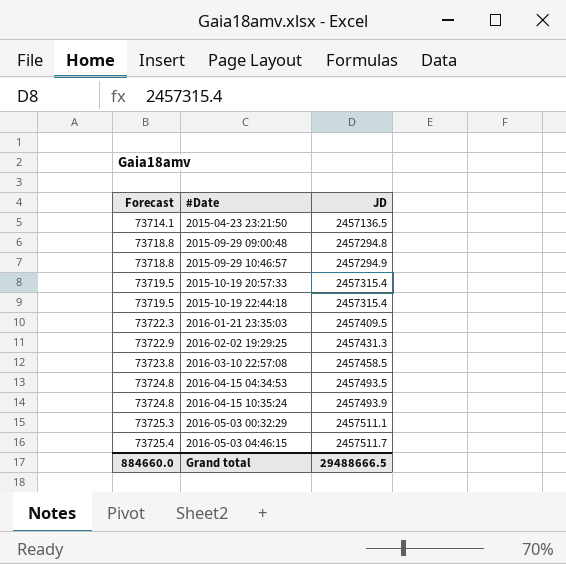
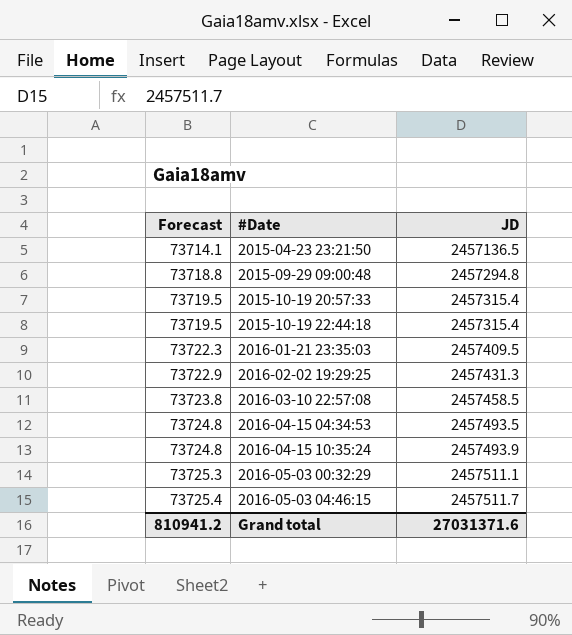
row 2015-09-29 10:46:57: 73718.8 | 2457294.9 -> none
Grand total | Forecast: 884660.0 -> 810941.2
Grand total | JD: 29488666.5 -> 27031371.6

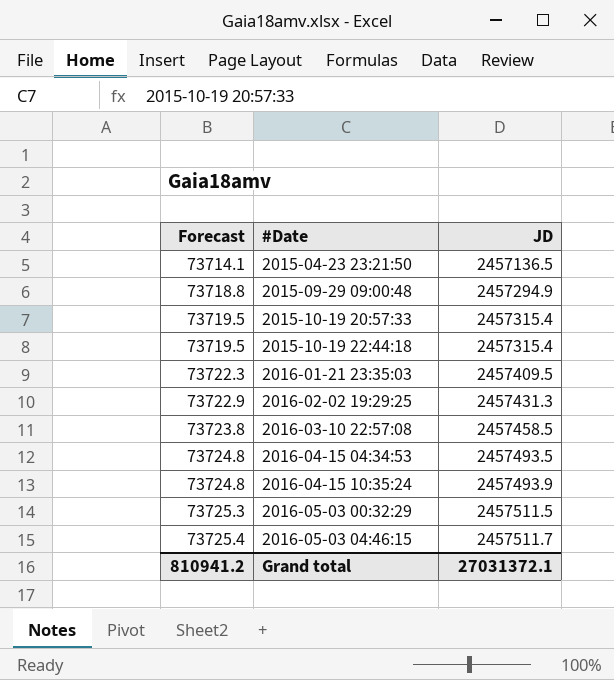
2015-09-29 09:00:48 | JD: 2457294.8 -> 2457294.9
2016-05-03 00:32:29 | JD: 2457511.1 -> 2457511.5
Grand total | JD: 27031371.6 -> 27031372.1

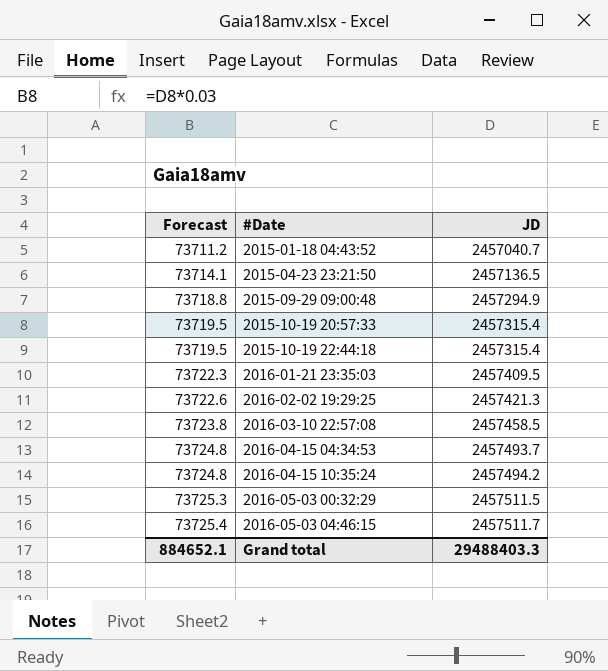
row 2015-01-18 04:43:52: none -> 73711.2 | 2457040.7
2016-02-02 19:29:25 | Forecast: 73722.9 -> 73722.6
2016-02-02 19:29:25 | JD: 2457431.3 -> 2457421.3
2016-04-15 04:34:53 | JD: 2457493.5 -> 2457493.7
2016-04-15 10:35:24 | JD: 2457493.9 -> 2457494.2
Grand total | Forecast: 810941.2 -> 884652.1
Grand total | JD: 27031372.1 -> 29488403.3

